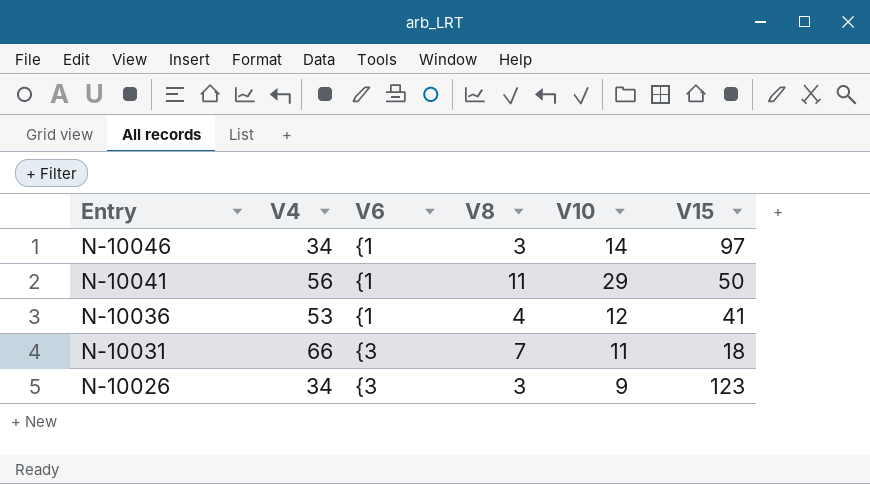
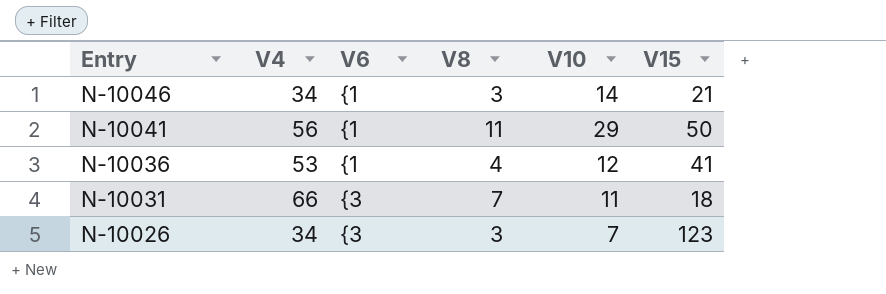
N-10046 | V15: 97 -> 21
N-10026 | V10: 9 -> 7

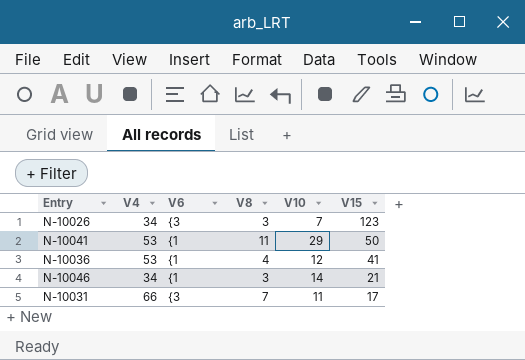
row order: Entry descending -> V15 descending
N-10041 | V4: 56 -> 53
N-10031 | V15: 18 -> 17

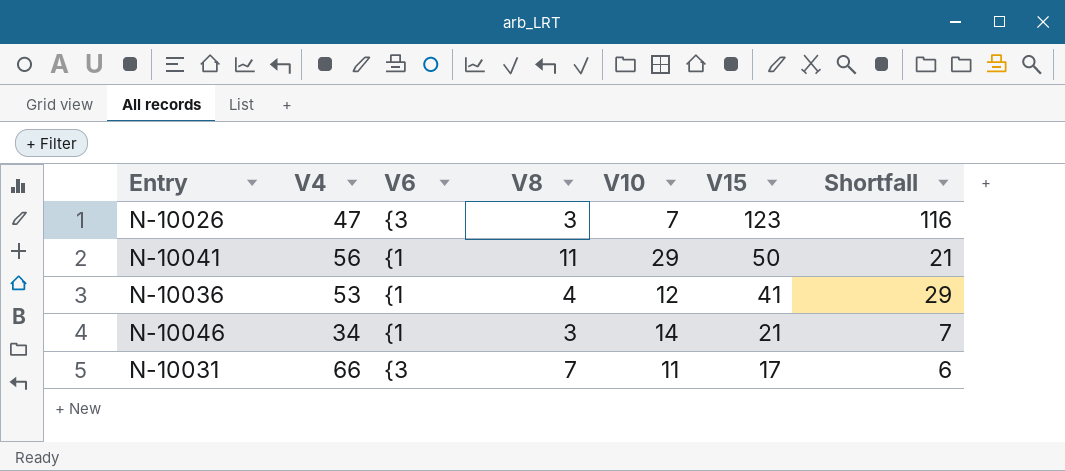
column Shortfall | formula: none -> [V15] - [V10]
N-10026 | V4: 34 -> 47
N-10041 | V4: 53 -> 56

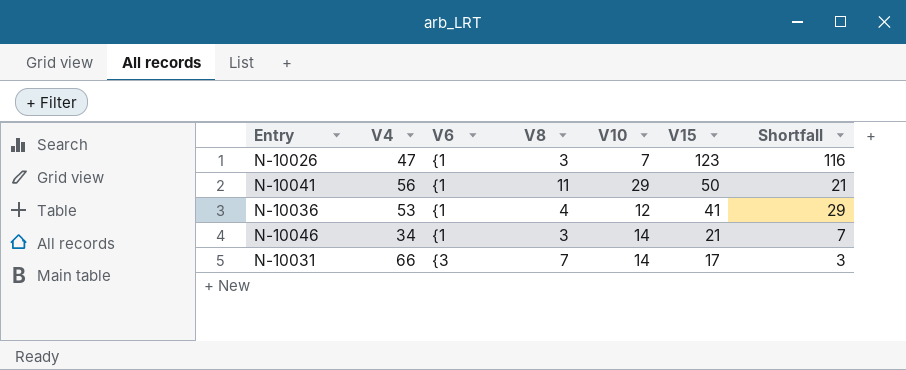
N-10026 | V6: {3 -> {1
N-10031 | V10: 11 -> 14
N-10031 | Shortfall: 6 -> 3

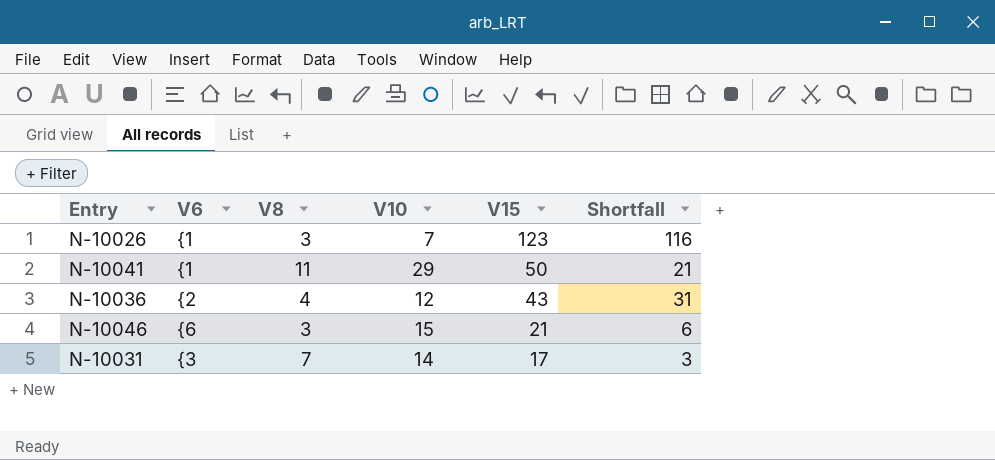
column V4 | position: 2 -> none
N-10036 | V6: {1 -> {2
N-10036 | V15: 41 -> 43
N-10036 | Shortfall: 29 -> 31
N-10046 | V6: {1 -> {6
N-10046 | V10: 14 -> 15
N-10046 | Shortfall: 7 -> 6

